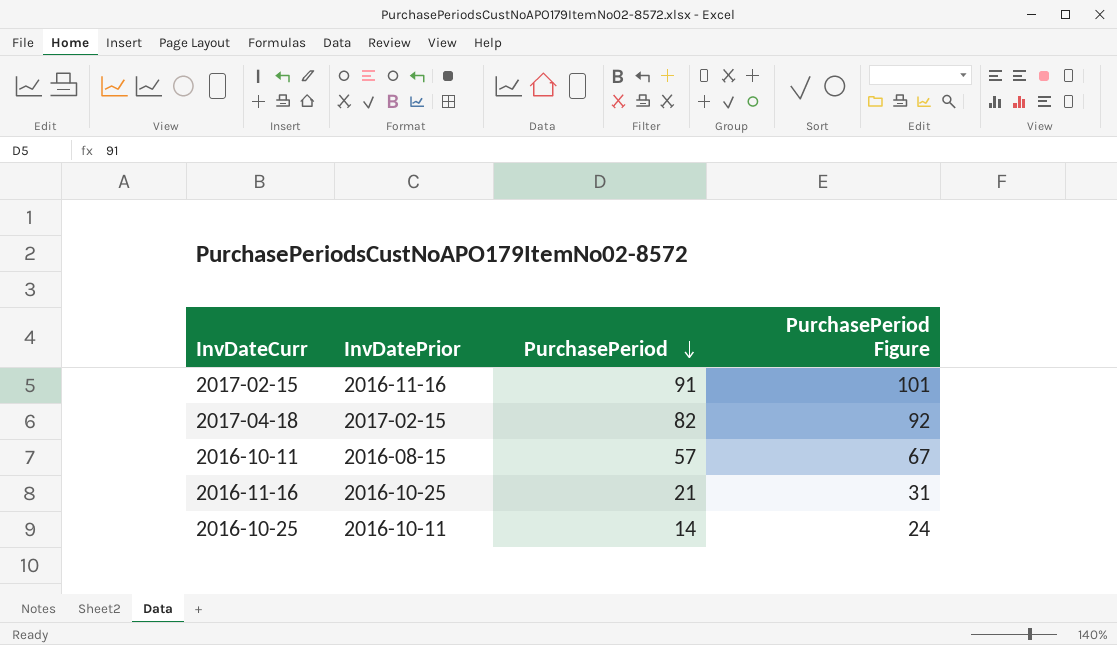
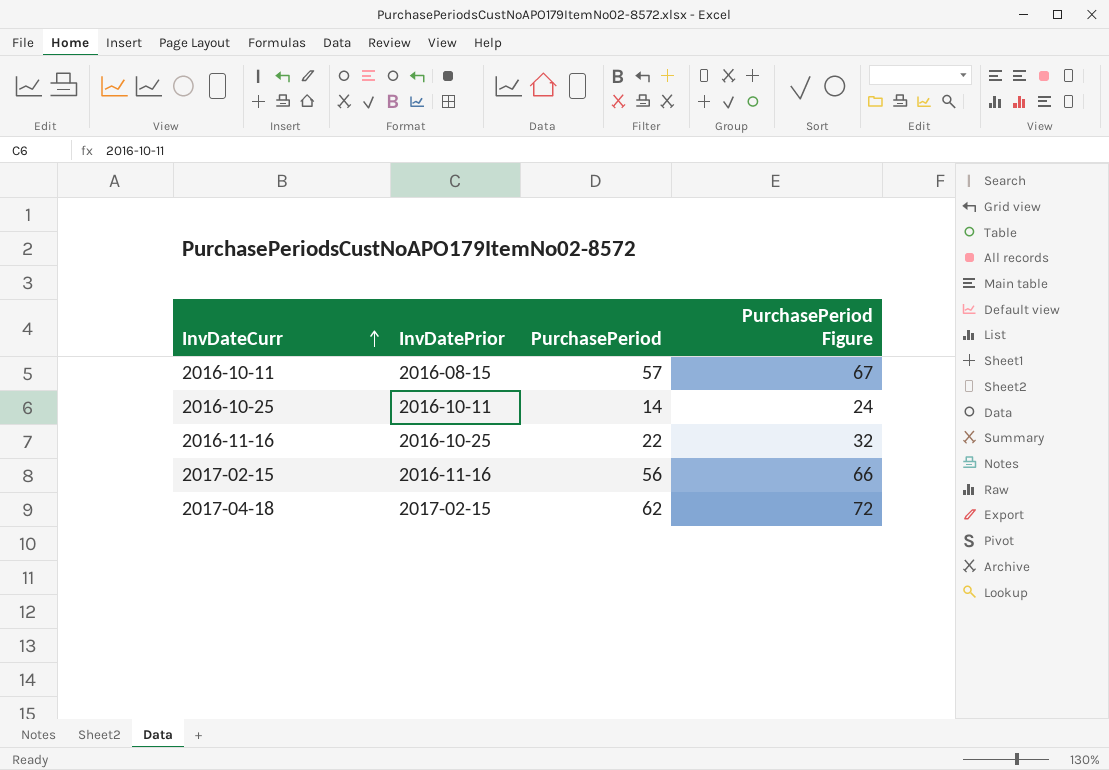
row order: PurchasePeriod descending -> InvDateCurr ascending
2016-11-16 | PurchasePeriod: 21 -> 22
2016-11-16 | PurchasePeriod Figure: 31 -> 32
2017-02-15 | PurchasePeriod: 91 -> 56
2017-02-15 | PurchasePeriod Figure: 101 -> 66
2017-04-18 | PurchasePeriod: 82 -> 62
2017-04-18 | PurchasePeriod Figure: 92 -> 72

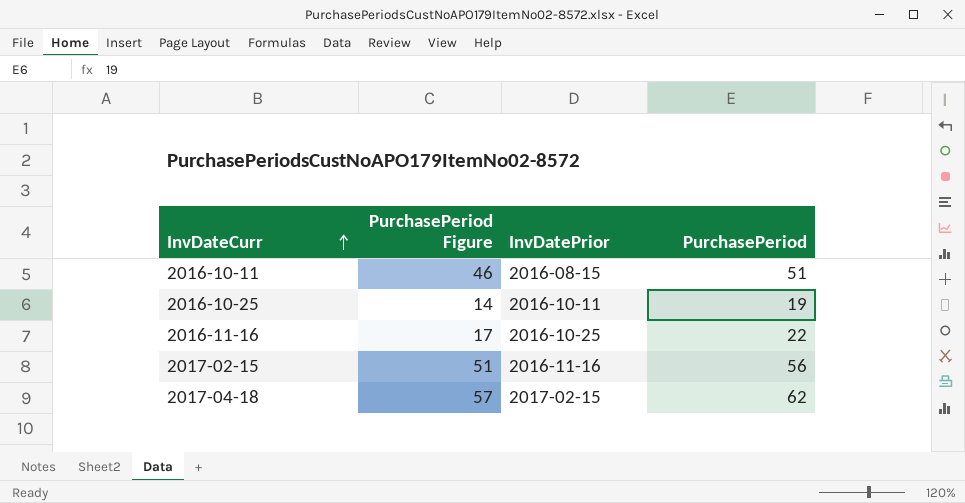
column PurchasePeriod Figure | formula: [PurchasePeriod] + 10 -> [PurchasePeriod] - 5
column PurchasePeriod Figure | position: 4 -> 2
2016-10-11 | PurchasePeriod: 57 -> 51
2016-10-25 | PurchasePeriod: 14 -> 19

